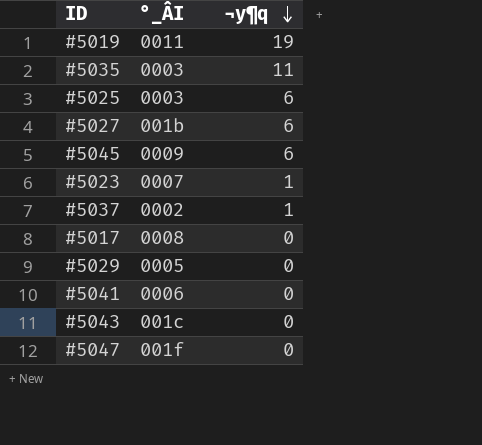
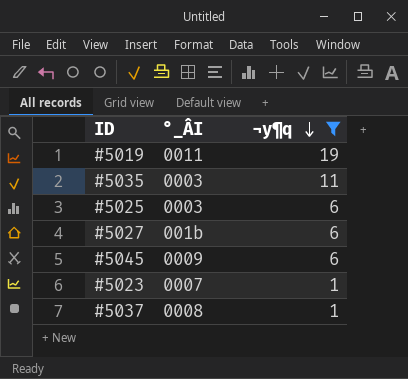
filter: none -> ¬y¶q != 0
#5037 | °_ÂI: 0002 -> 0008

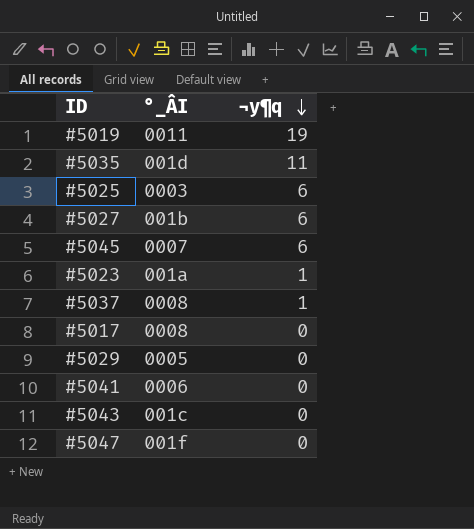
filter: ¬y¶q != 0 -> none
#5035 | °_ÂI: 0003 -> 001d
#5045 | °_ÂI: 0009 -> 0007
#5023 | °_ÂI: 0007 -> 001a

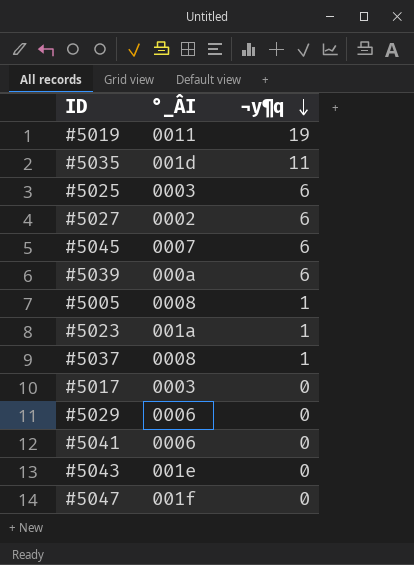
#5027 | °_ÂI: 001b -> 0002
row #5039: none -> 000a | 6
row #5005: none -> 0008 | 1
#5017 | °_ÂI: 0008 -> 0003
#5029 | °_ÂI: 0005 -> 0006
#5043 | °_ÂI: 001c -> 001e

